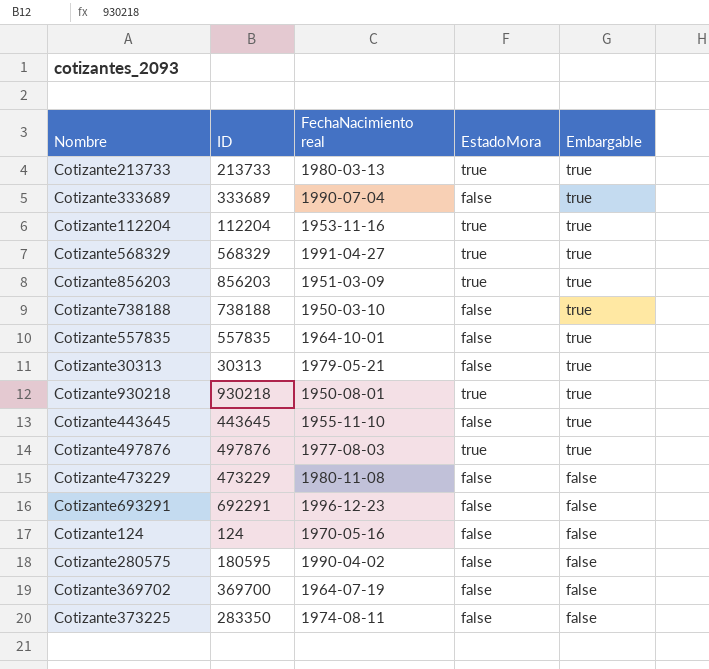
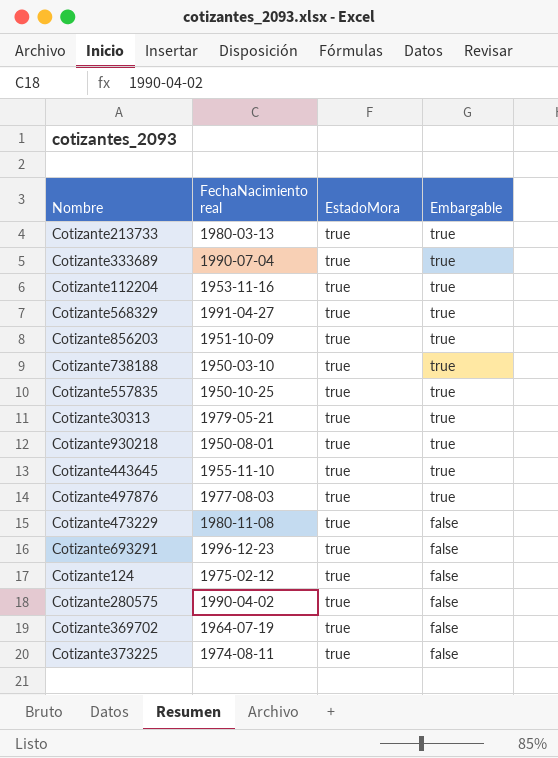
column ID | position: 2 -> none
Cotizante333689 | EstadoMora: false -> true
Cotizante856203 | FechaNacimiento real: 1951-03-09 -> 1951-10-09
Cotizante738188 | EstadoMora: false -> true
Cotizante557835 | FechaNacimiento real: 1964-10-01 -> 1950-10-25
Cotizante557835 | EstadoMora: false -> true
Cotizante30313 | EstadoMora: false -> true
Cotizante443645 | EstadoMora: false -> true
Cotizante473229 | EstadoMora: false -> true
Cotizante693291 | EstadoMora: false -> true
Cotizante124 | FechaNacimiento real: 1970-05-16 -> 1975-02-12
Cotizante124 | EstadoMora: false -> true
Cotizante280575 | EstadoMora: false -> true
Cotizante369702 | EstadoMora: false -> true
Cotizante373225 | EstadoMora: false -> true

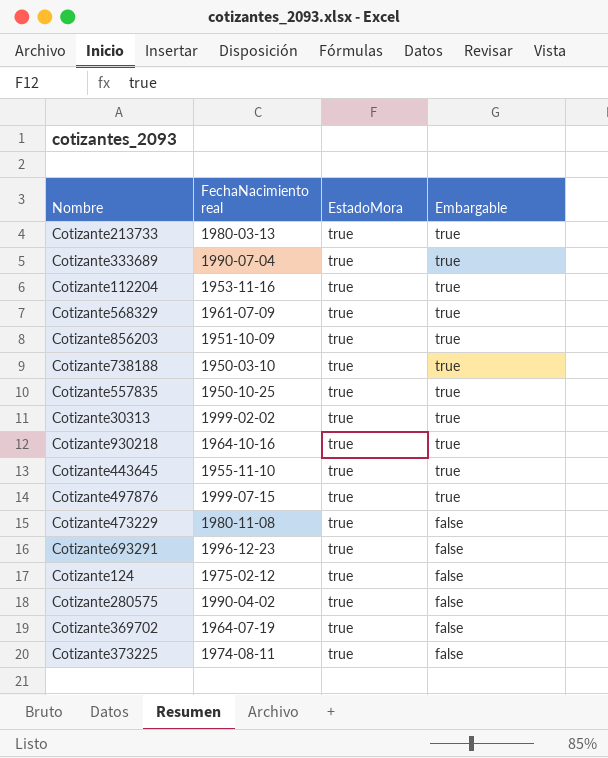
Cotizante568329 | FechaNacimiento real: 1991-04-27 -> 1961-07-09
Cotizante30313 | FechaNacimiento real: 1979-05-21 -> 1999-02-02
Cotizante930218 | FechaNacimiento real: 1950-08-01 -> 1964-10-16
Cotizante497876 | FechaNacimiento real: 1977-08-03 -> 1999-07-15

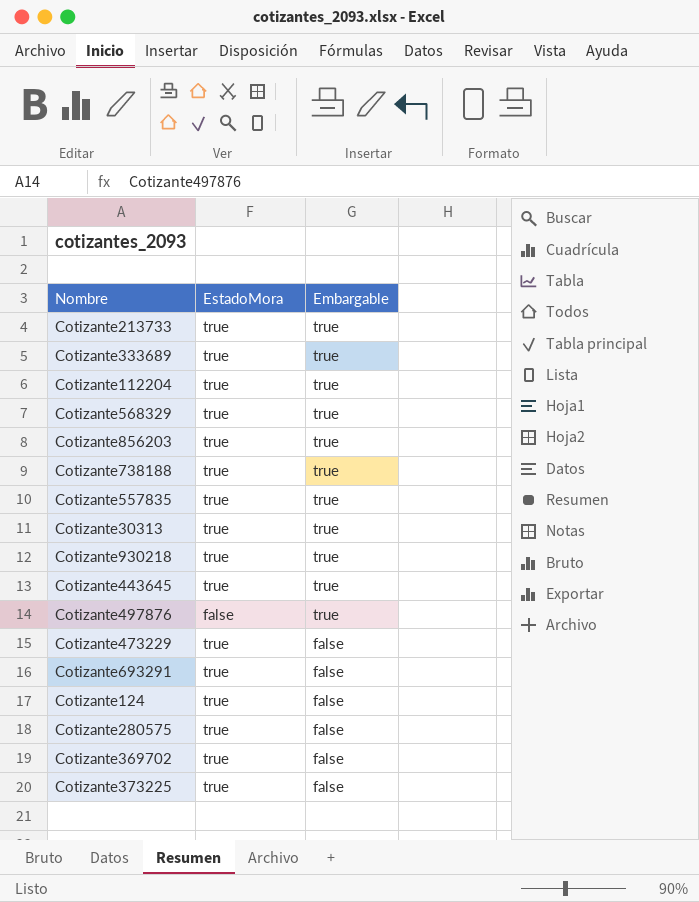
column FechaNacimiento real | position: 2 -> none
Cotizante497876 | EstadoMora: true -> false

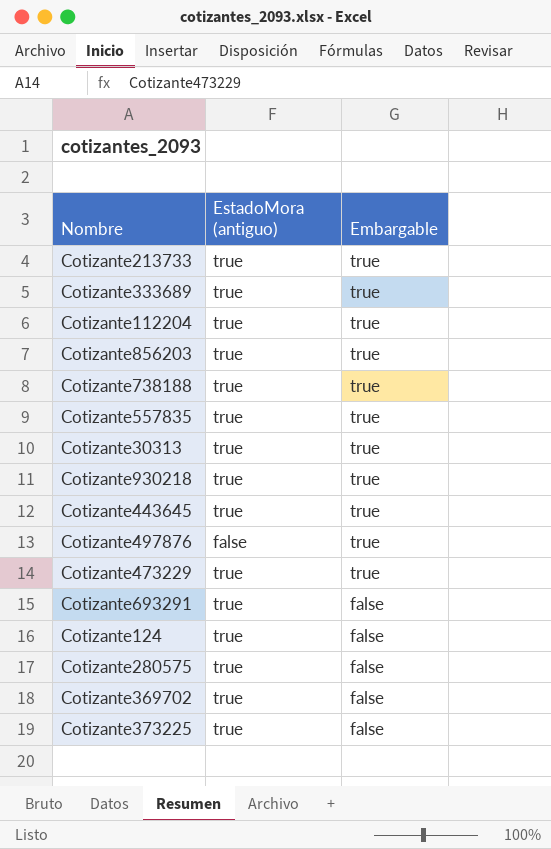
column name: EstadoMora -> EstadoMora (antiguo)
row Cotizante568329: true | true -> none
Cotizante473229 | Embargable: false -> true

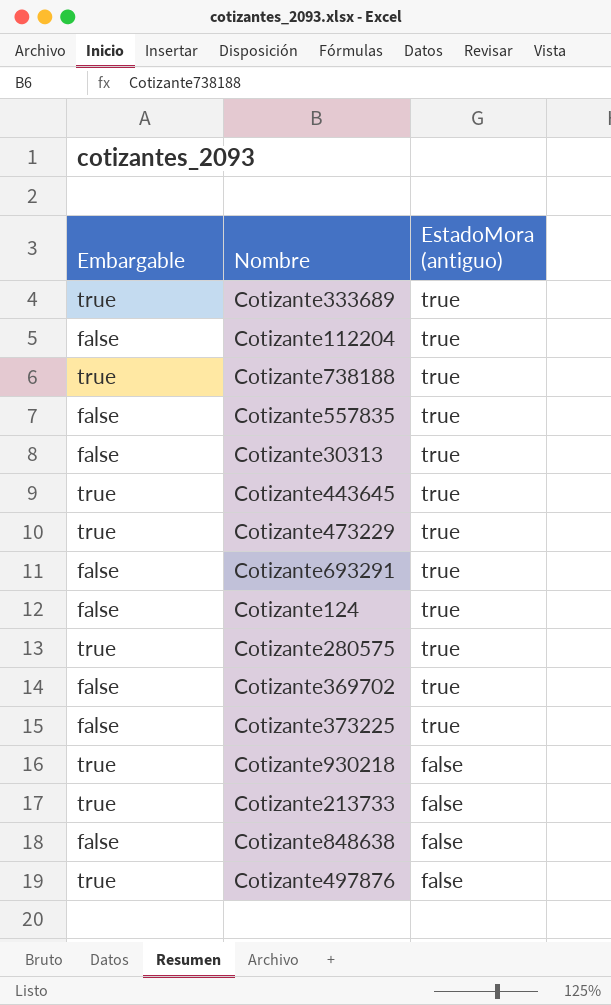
row order: Embargable descending -> EstadoMora (antiguo) descending
column Embargable | position: 3 -> 1
row Cotizante856203: true | true -> none
Cotizante112204 | Embargable: true -> false
Cotizante557835 | Embargable: true -> false
Cotizante30313 | Embargable: true -> false
Cotizante280575 | Embargable: false -> true
Cotizante930218 | EstadoMora (antiguo): true -> false
Cotizante213733 | EstadoMora (antiguo): true -> false
row Cotizante848638: none -> false | false

